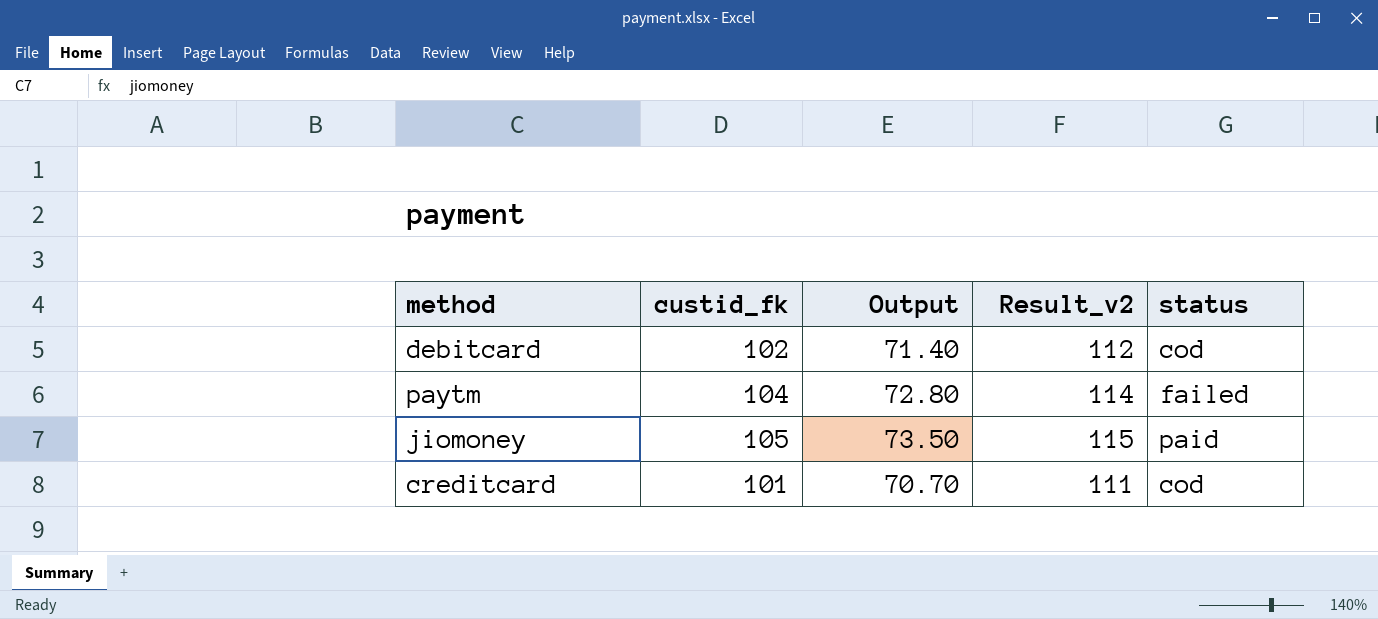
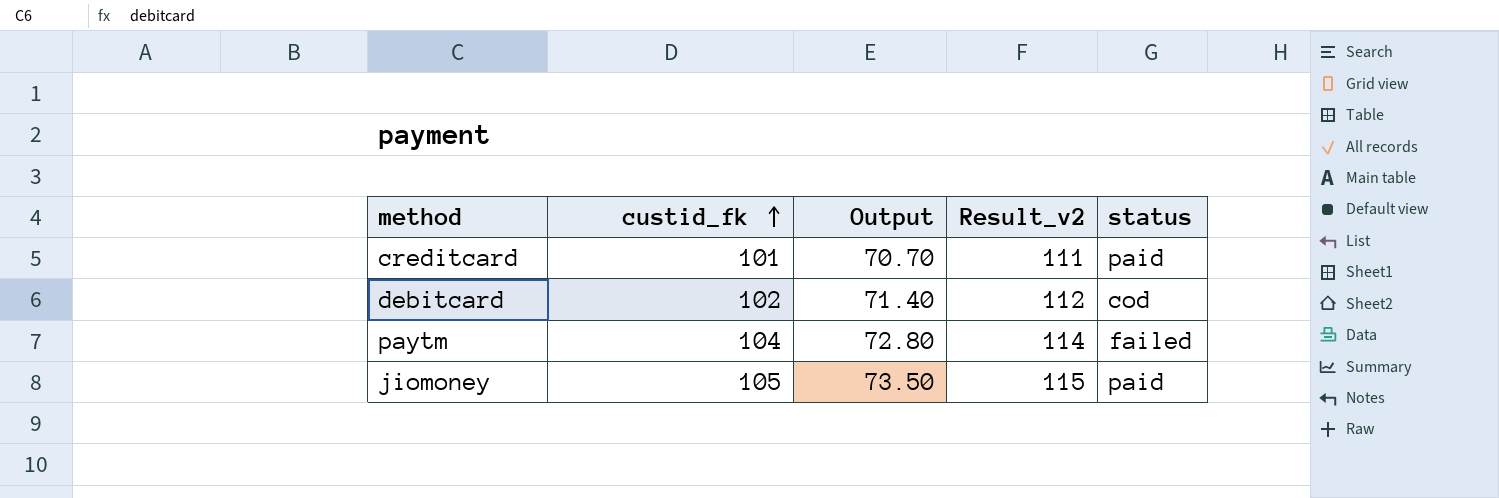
row order: none -> custid_fk ascending
creditcard | status: cod -> paid

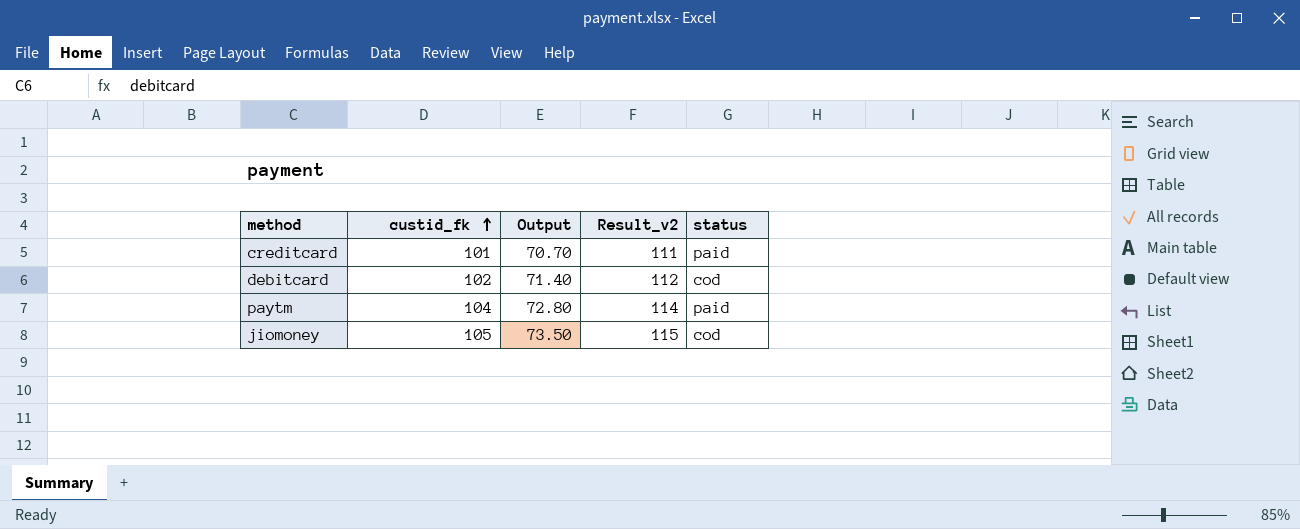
paytm | status: failed -> paid
jiomoney | status: paid -> cod

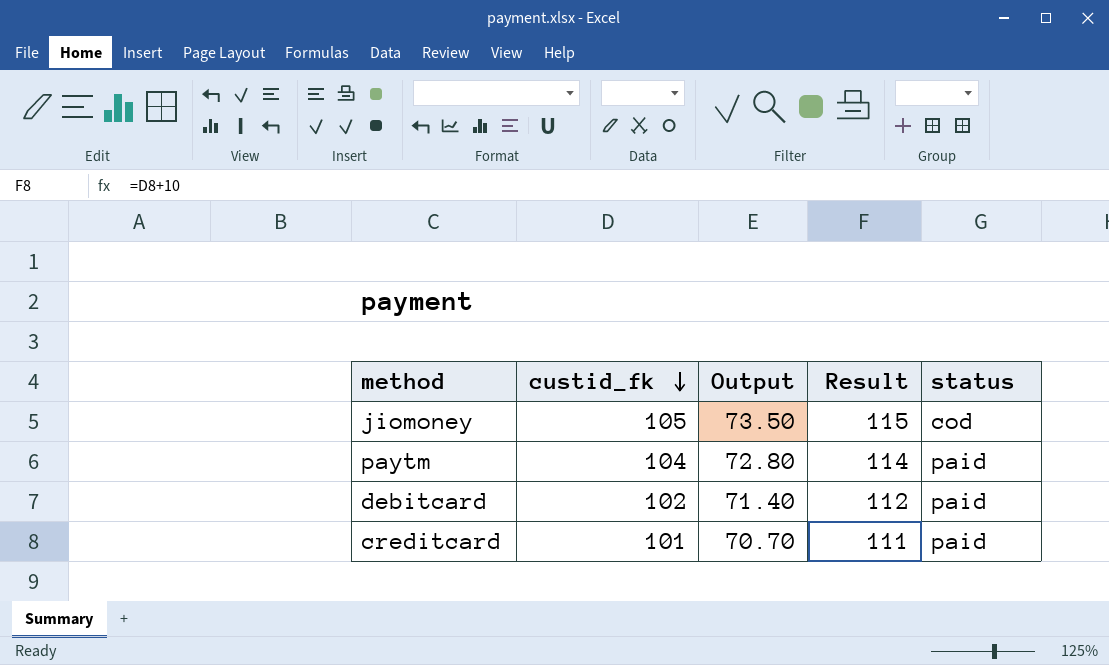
row order: custid_fk ascending -> custid_fk descending
column name: Result_v2 -> Result
debitcard | status: cod -> paid

